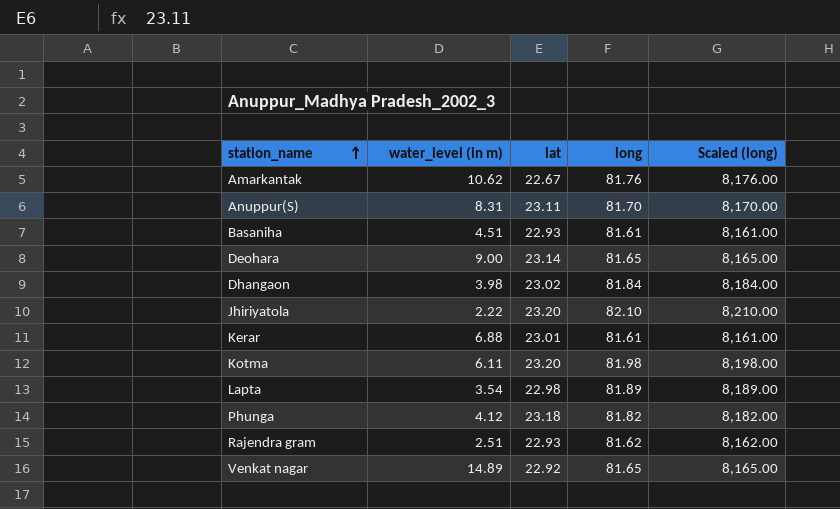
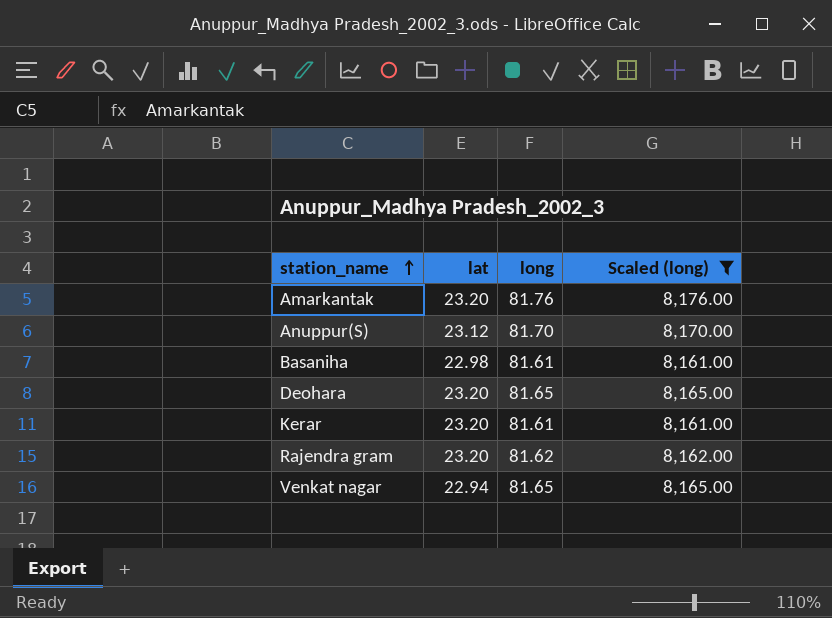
filter: none -> Scaled (long) <= 8,176.00
column water_level (in m) | position: 2 -> none
Amarkantak | lat: 22.67 -> 23.20
Anuppur(S) | lat: 23.11 -> 23.12
Basaniha | lat: 22.93 -> 22.98
Deohara | lat: 23.14 -> 23.20
Kerar | lat: 23.01 -> 23.20
Rajendra gram | lat: 22.93 -> 23.20
Venkat nagar | lat: 22.92 -> 22.94

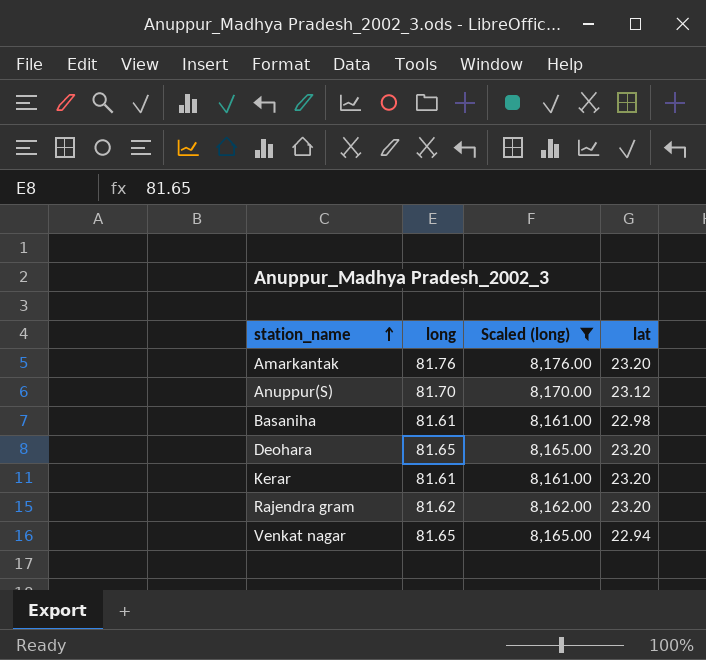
column lat | position: 2 -> 4

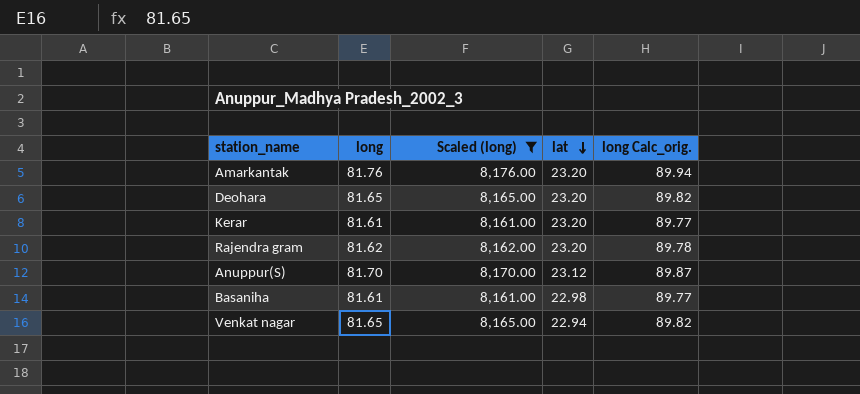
row order: station_name ascending -> lat descending
column long Calc_orig. | formula: none -> [long] * 1.1

